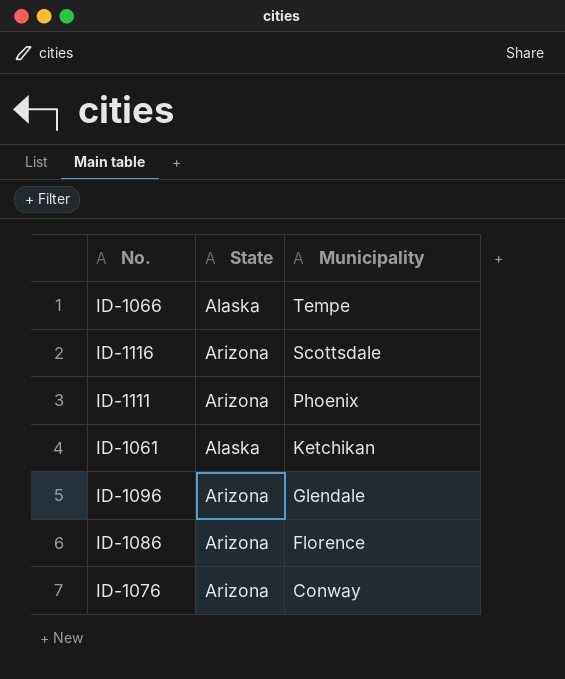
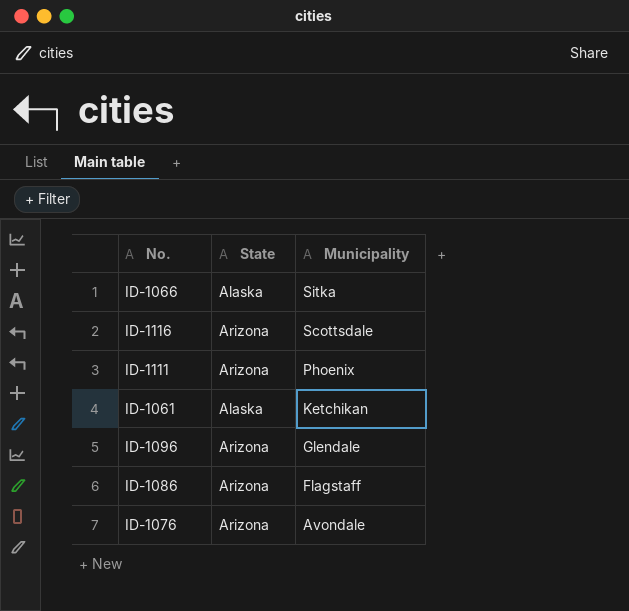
ID-1066 | Municipality: Tempe -> Sitka
ID-1086 | Municipality: Florence -> Flagstaff
ID-1076 | Municipality: Conway -> Avondale

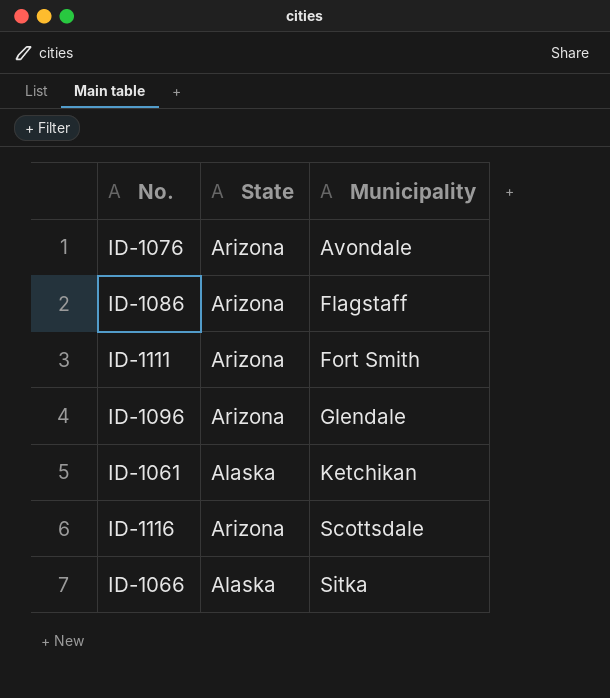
row order: Municipality descending -> Municipality ascending
ID-1111 | Municipality: Phoenix -> Fort Smith

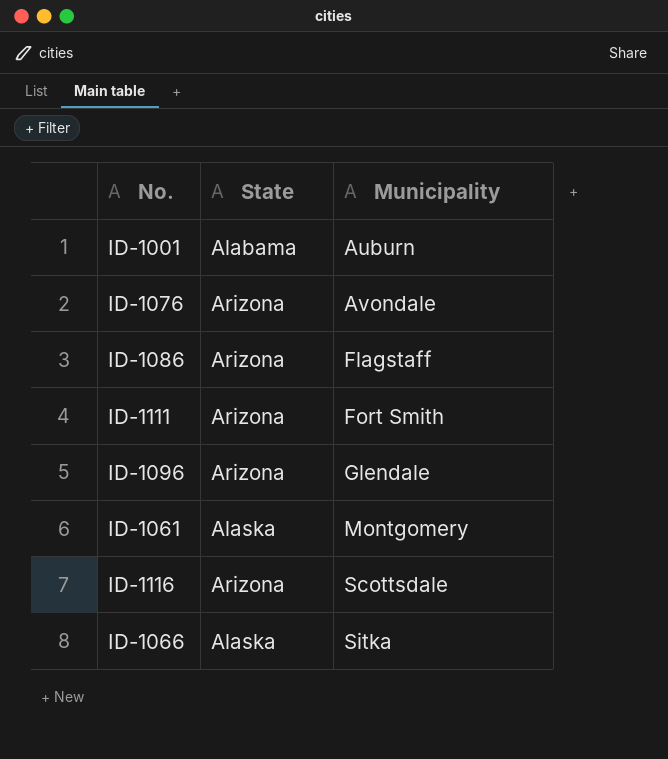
row ID-1001: none -> Alabama | Auburn
ID-1061 | Municipality: Ketchikan -> Montgomery

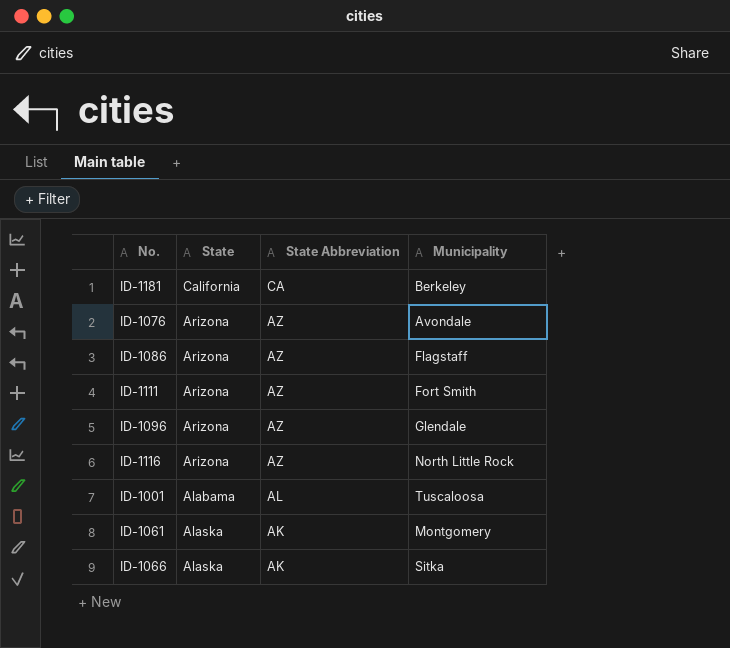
row order: Municipality ascending -> State Abbreviation descending
column State Abbreviation | position: none -> 3
row ID-1181: none -> California | CA | Berkeley
ID-1116 | Municipality: Scottsdale -> North Little Rock
ID-1001 | Municipality: Auburn -> Tuscaloosa

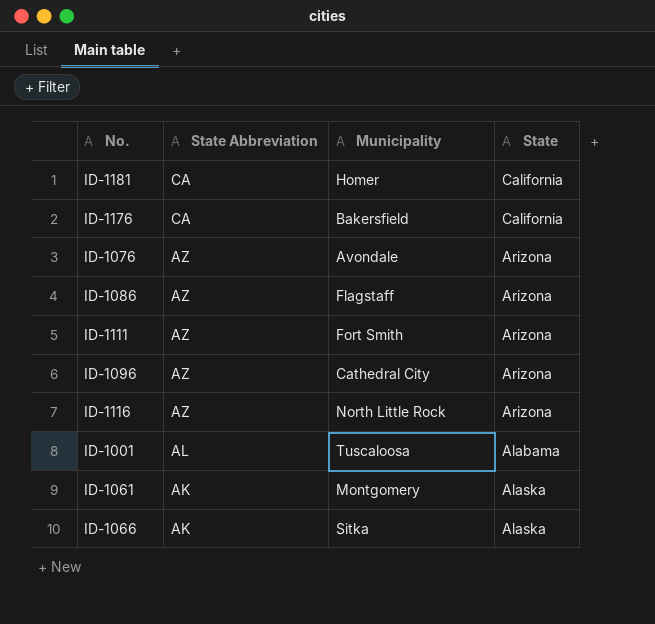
column State | position: 2 -> 4
ID-1181 | Municipality: Berkeley -> Homer
row ID-1176: none -> CA | Bakersfield | California
ID-1096 | Municipality: Glendale -> Cathedral City

